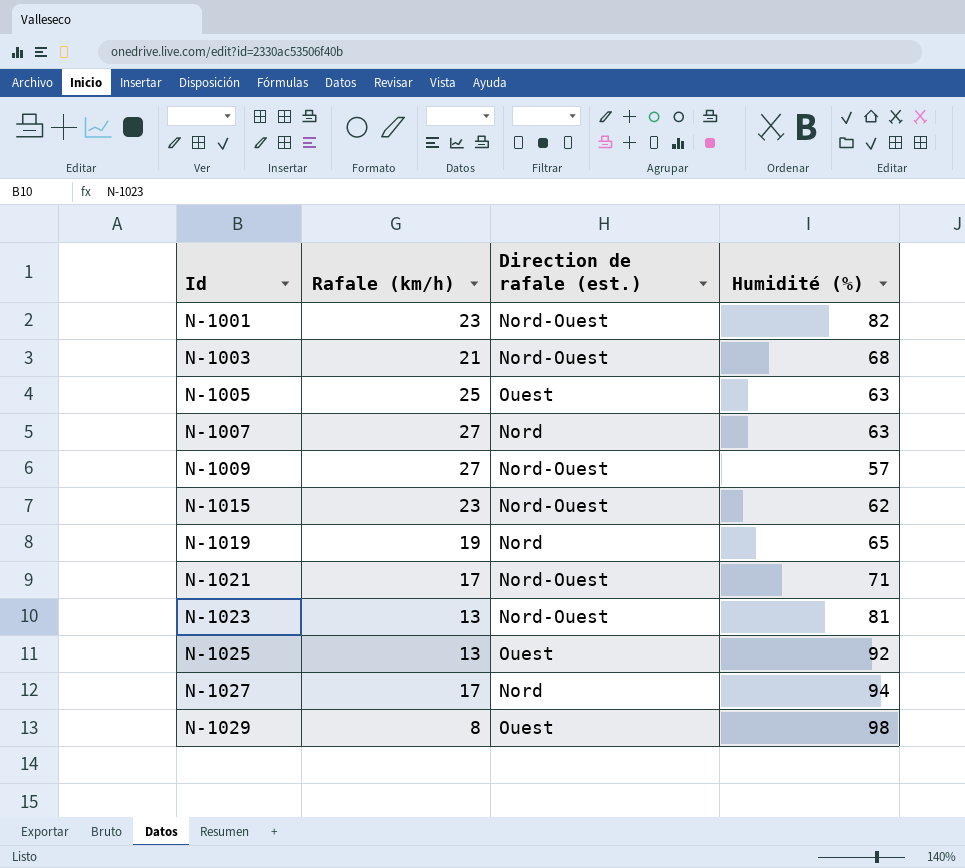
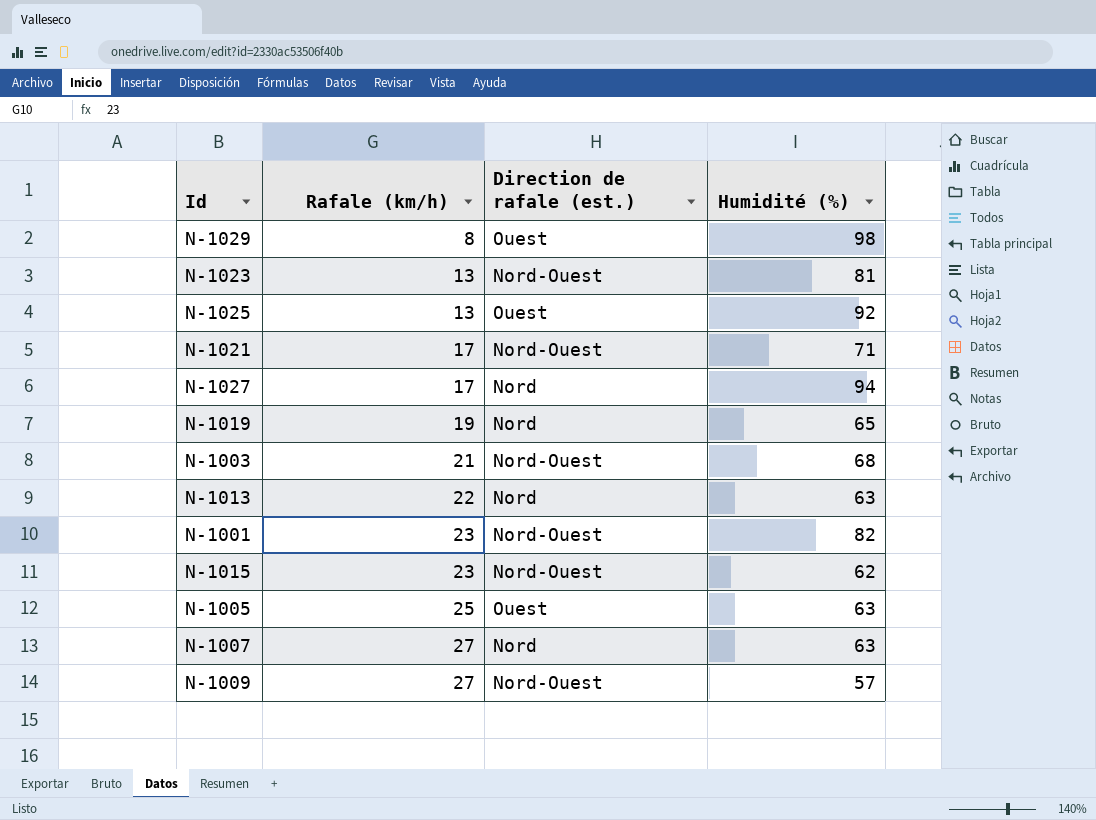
row order: Id ascending -> Rafale (km/h) ascending
row N-1013: none -> 22 | Nord | 63

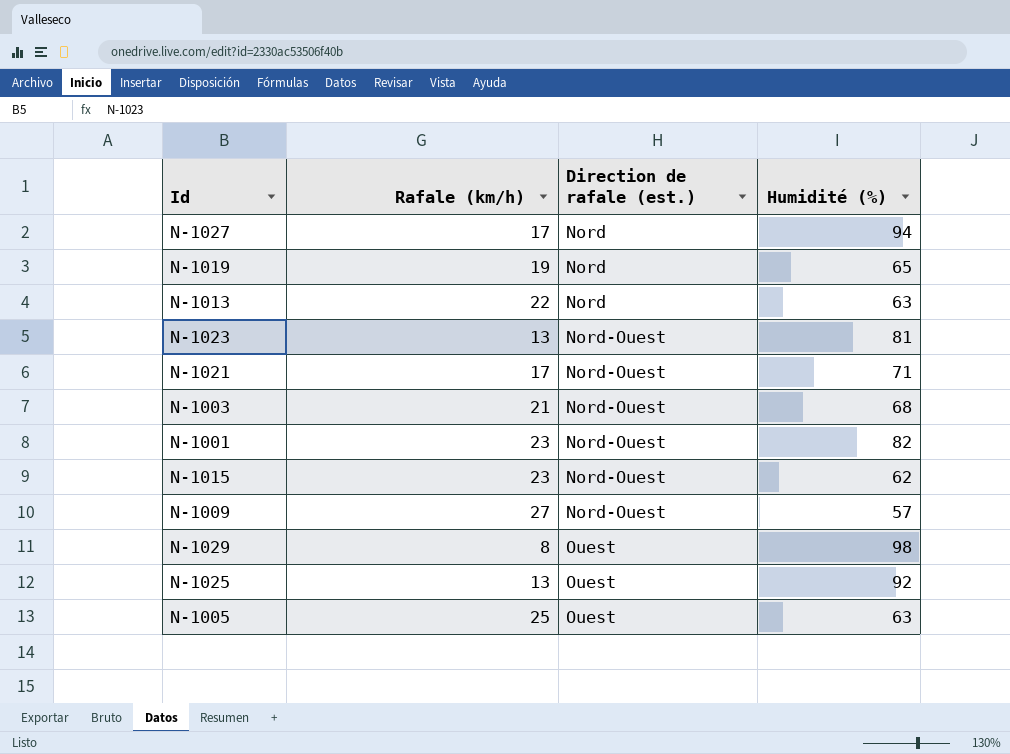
row order: Rafale (km/h) ascending -> Direction de rafale (est.) ascending
row N-1007: 27 | Nord | 63 -> none

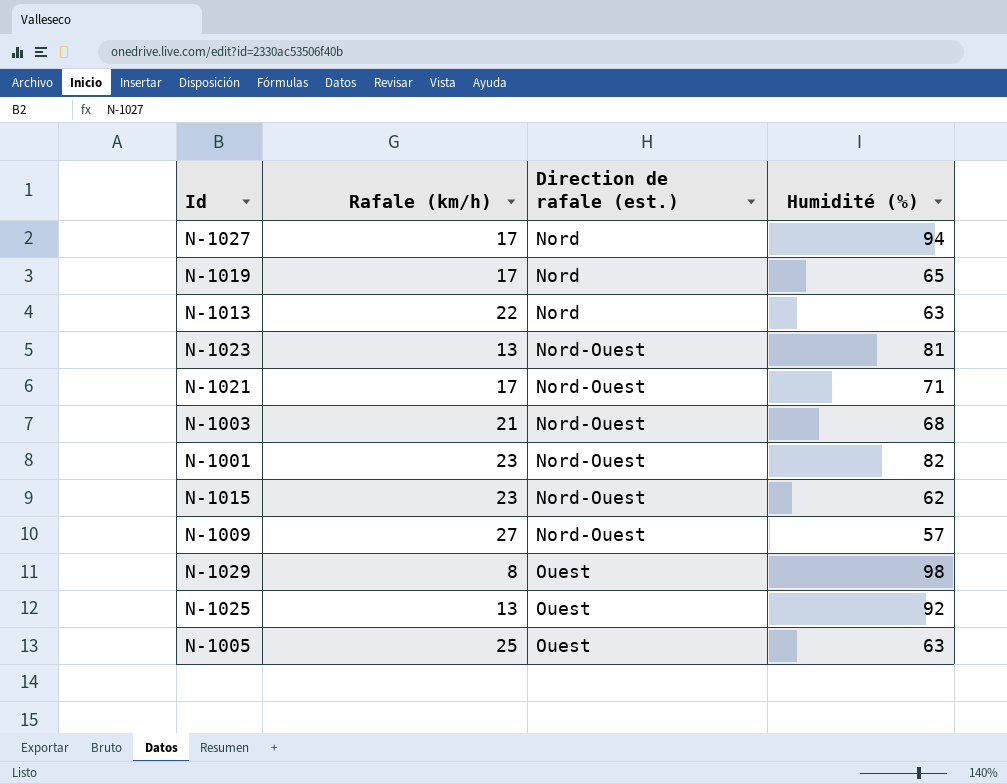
N-1019 | Rafale (km/h): 19 -> 17

